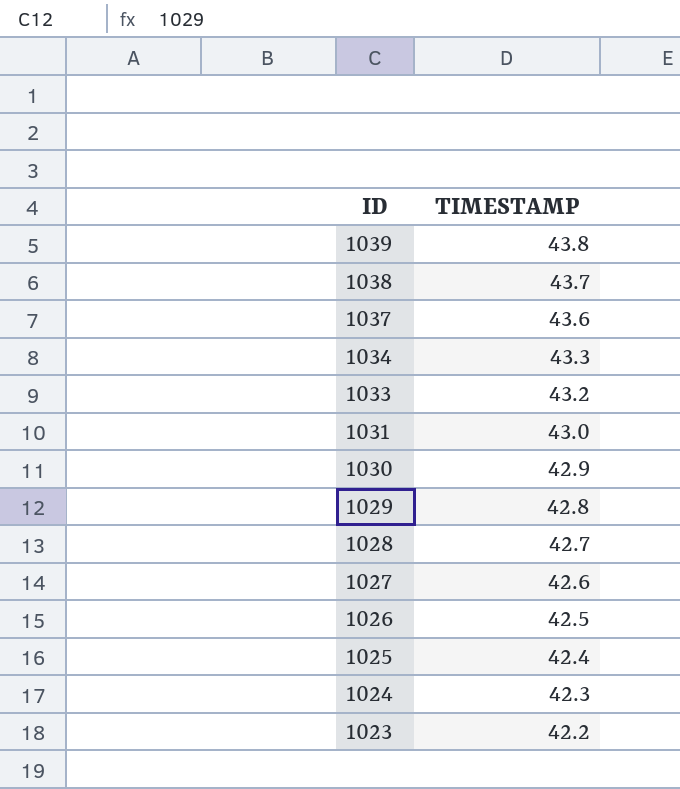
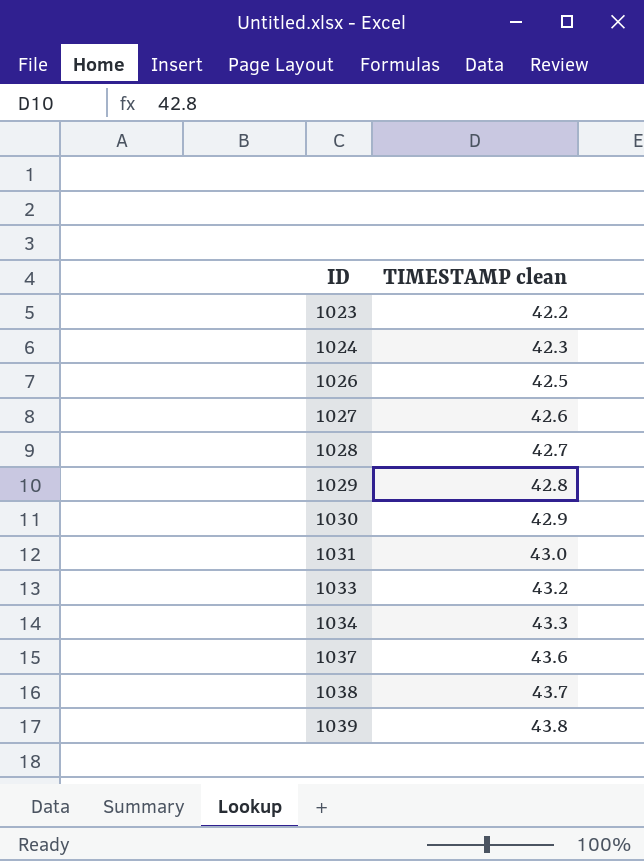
row order: ID descending -> ID ascending
column name: TIMESTAMP -> TIMESTAMP clean
row 1025: 42.4 -> none

